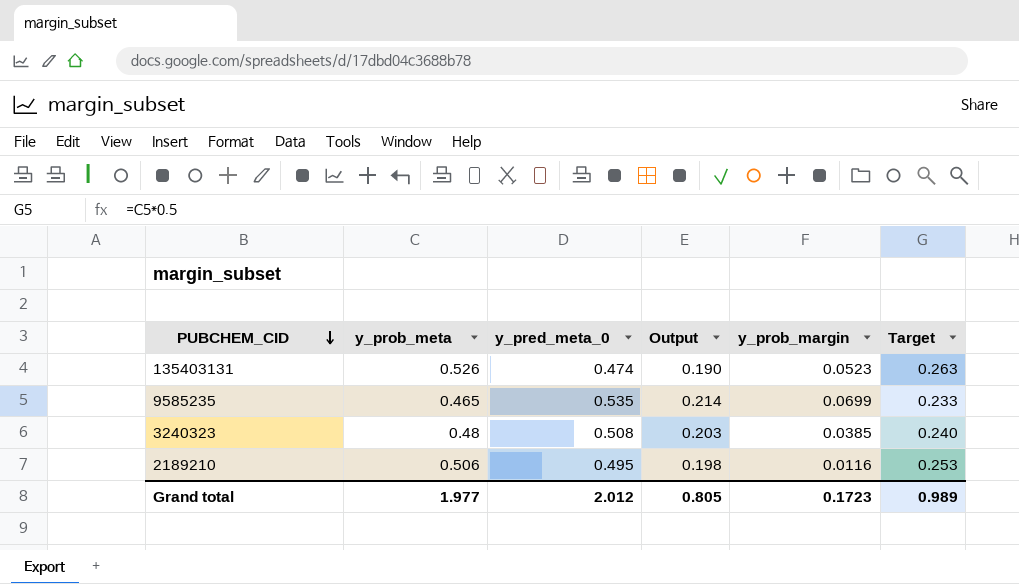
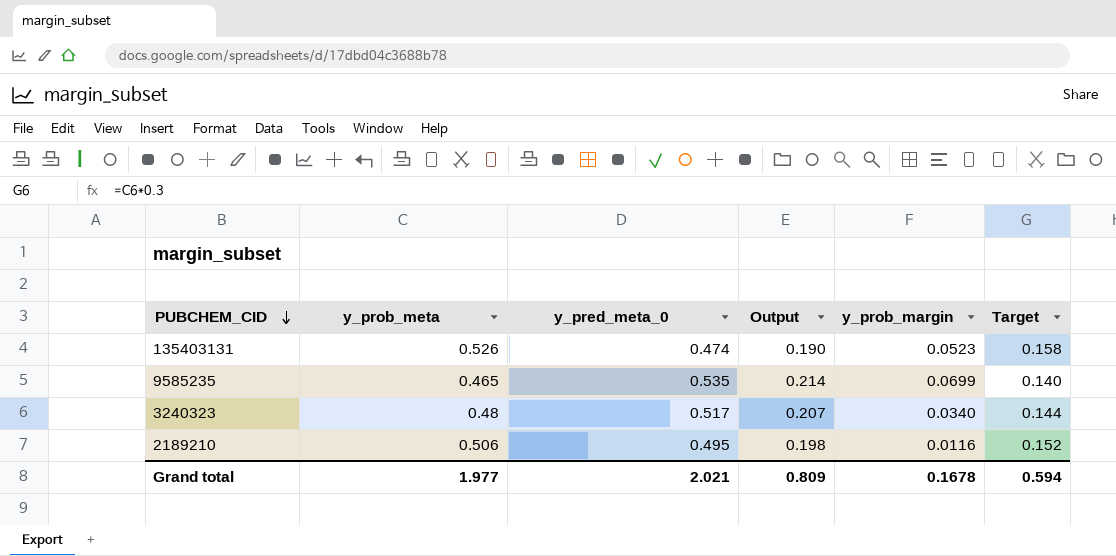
column Target | formula: [y_prob_meta] * 0.5 -> [y_prob_meta] * 0.3
3240323 | y_pred_meta_0: 0.508 -> 0.517
3240323 | Output: 0.203 -> 0.207
3240323 | y_prob_margin: 0.0385 -> 0.0340
Grand total | y_pred_meta_0: 2.012 -> 2.021
Grand total | Output: 0.805 -> 0.809
Grand total | y_prob_margin: 0.1723 -> 0.1678
Grand total | Target: 0.989 -> 0.594

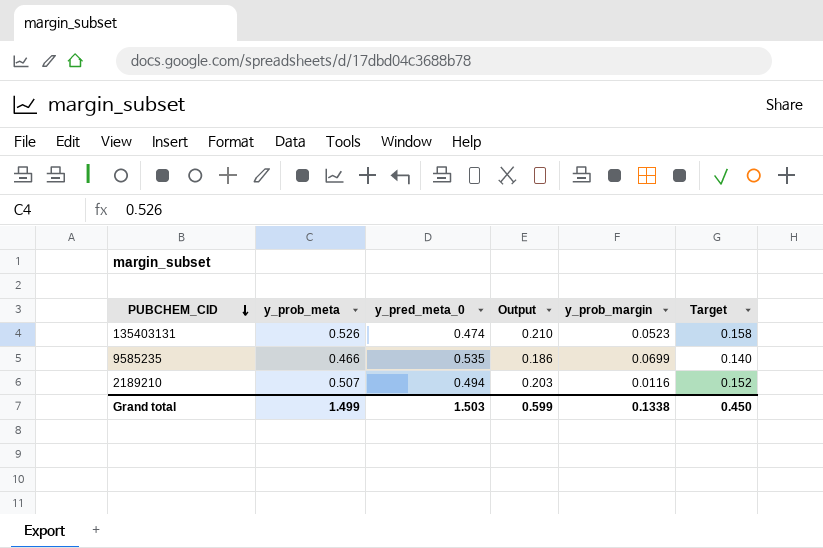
column Output | formula: [y_pred_meta_0] * 0.4 -> [y_prob_meta] * 0.4
row 3240323: 0.48 | 0.517 | 0.207 | 0.0340 | 0.144 -> none
9585235 | y_prob_meta: 0.465 -> 0.466
2189210 | y_prob_meta: 0.506 -> 0.507
2189210 | y_pred_meta_0: 0.495 -> 0.494
Grand total | y_prob_meta: 1.977 -> 1.499
Grand total | y_pred_meta_0: 2.021 -> 1.503
Grand total | Output: 0.809 -> 0.599
Grand total | y_prob_margin: 0.1678 -> 0.1338
Grand total | Target: 0.594 -> 0.450

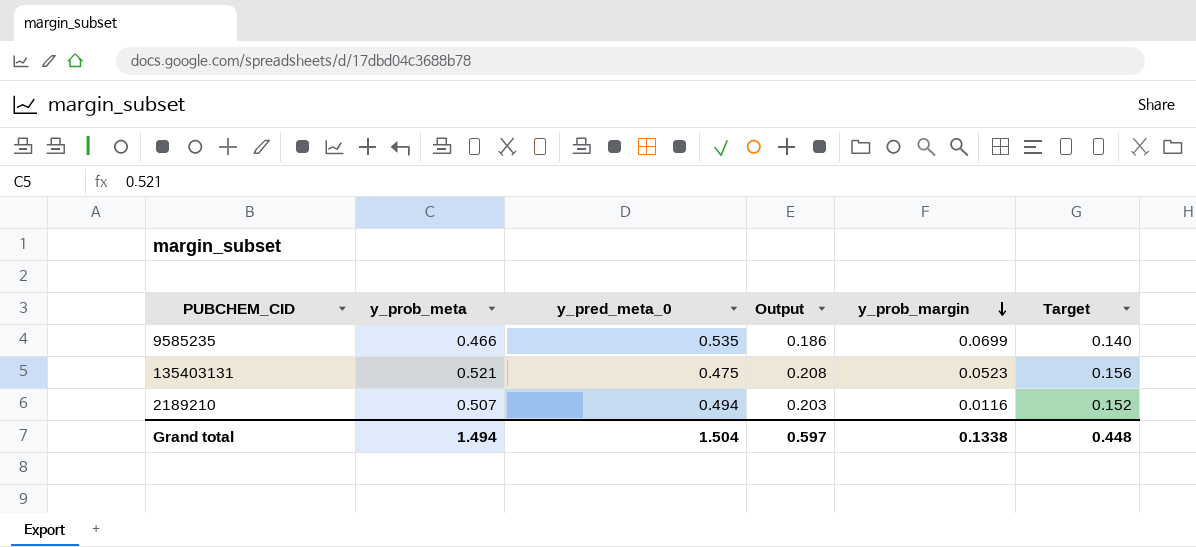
row order: PUBCHEM_CID descending -> y_prob_margin descending
135403131 | y_prob_meta: 0.526 -> 0.521
135403131 | y_pred_meta_0: 0.474 -> 0.475
135403131 | Output: 0.210 -> 0.208
135403131 | Target: 0.158 -> 0.156
Grand total | y_prob_meta: 1.499 -> 1.494
Grand total | y_pred_meta_0: 1.503 -> 1.504
Grand total | Output: 0.599 -> 0.597
Grand total | Target: 0.450 -> 0.448

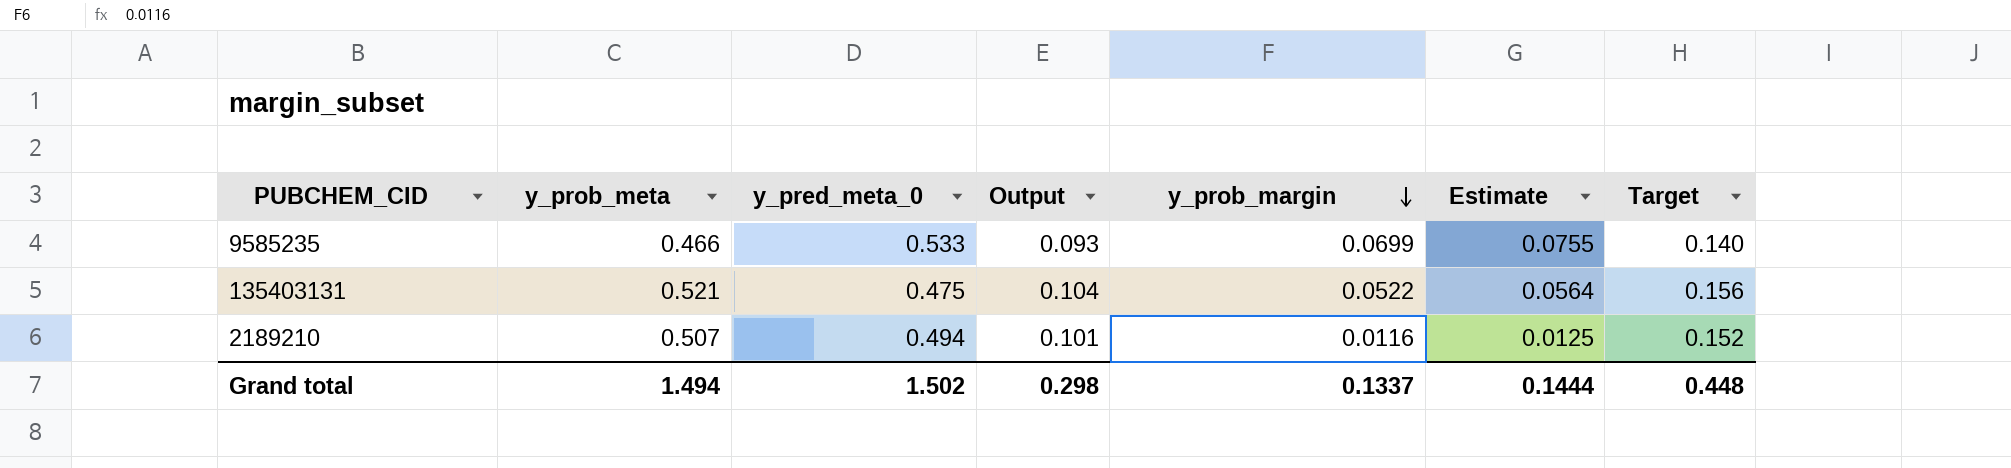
column Output | formula: [y_prob_meta] * 0.4 -> [y_prob_meta] * 0.2
column Estimate | formula: none -> [y_prob_margin] * 1.08
9585235 | y_pred_meta_0: 0.535 -> 0.533
135403131 | y_prob_margin: 0.0523 -> 0.0522
Grand total | y_pred_meta_0: 1.504 -> 1.502
Grand total | Output: 0.597 -> 0.298
Grand total | y_prob_margin: 0.1338 -> 0.1337

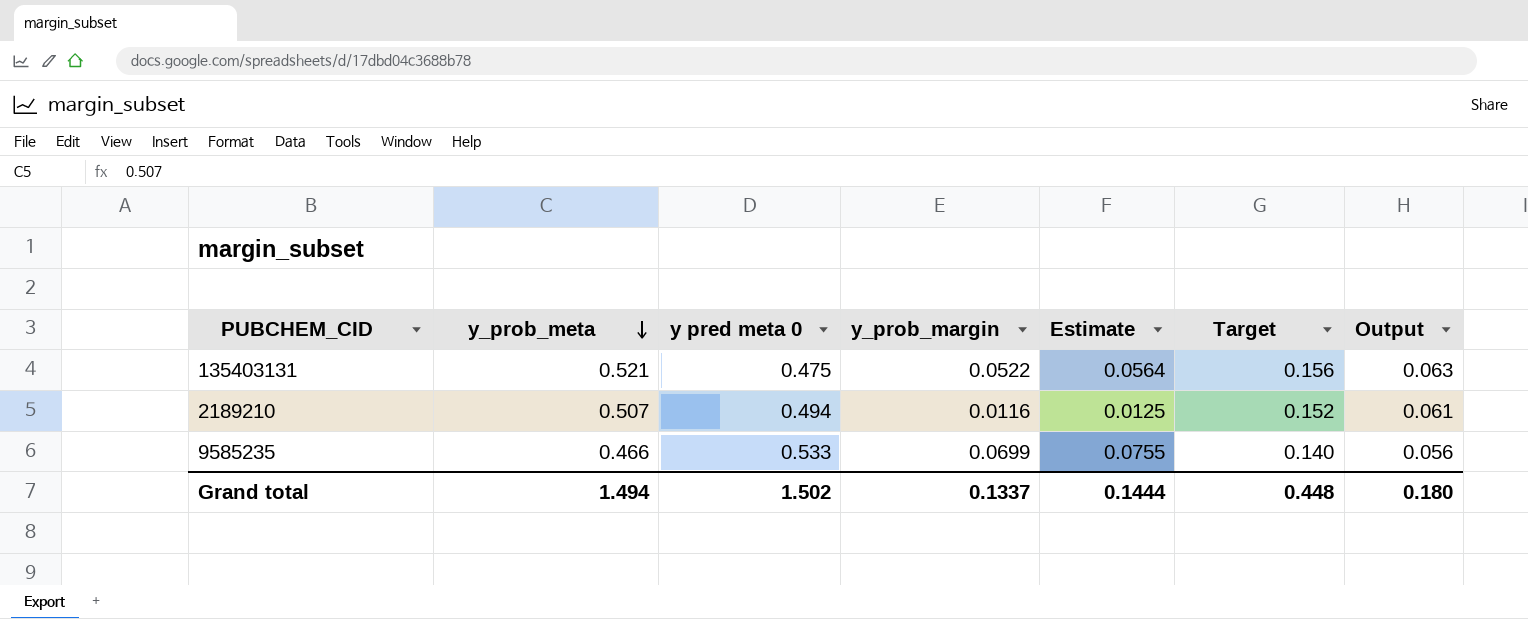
row order: y_prob_margin descending -> y_prob_meta descending
column name: y_pred_meta_0 -> y pred meta 0
column Output | formula: [y_prob_meta] * 0.2 -> [y_prob_meta] * 0.12
column Output | position: 4 -> 7
Grand total | Output: 0.298 -> 0.180

